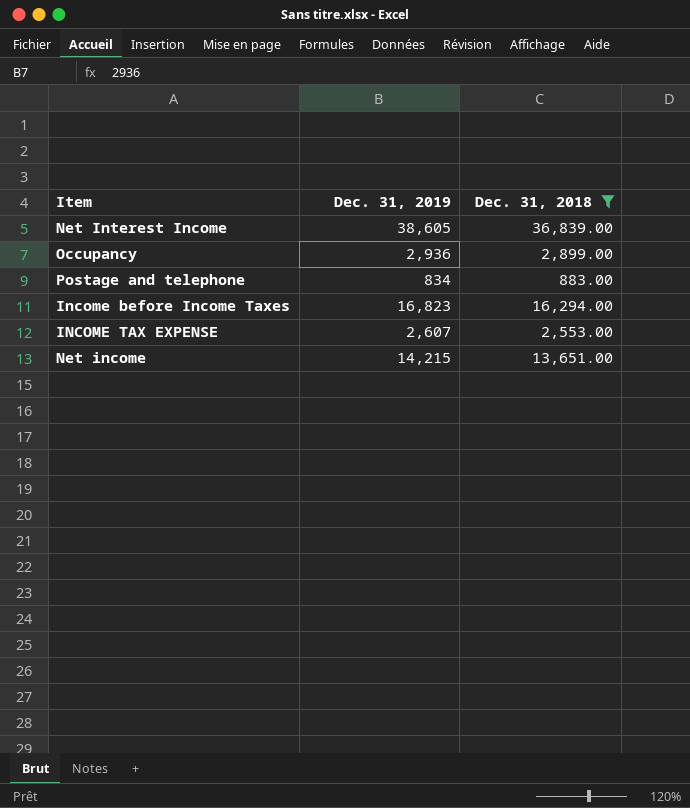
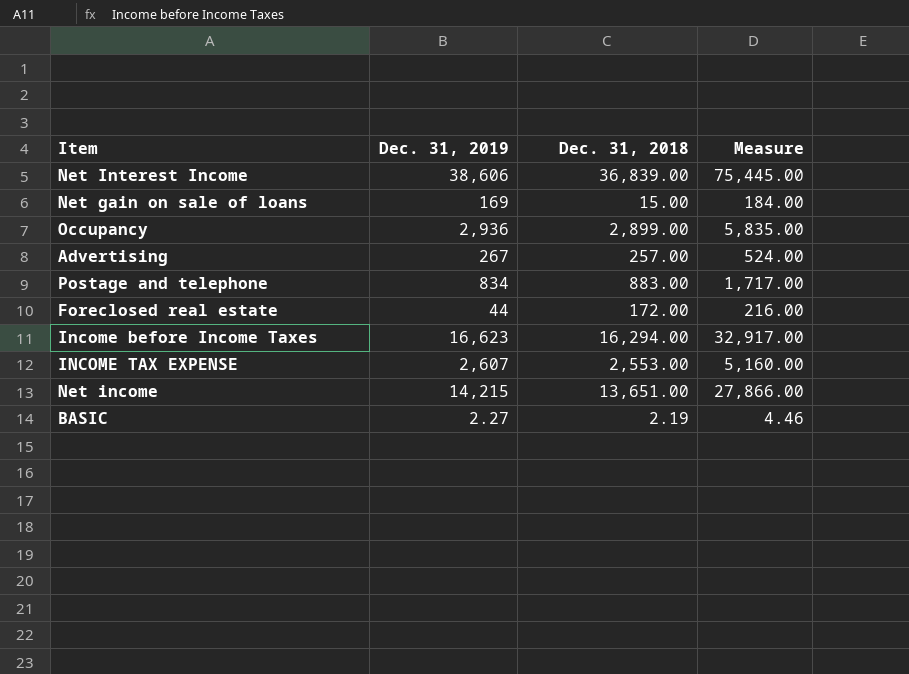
filter: Dec. 31, 2018 >= 883.00 -> none
column Measure | formula: none -> [Dec. 31, 2019] + [Dec. 31, 2018]
Net Interest Income | Dec. 31, 2019: 38,605 -> 38,606
Income before Income Taxes | Dec. 31, 2019: 16,823 -> 16,623

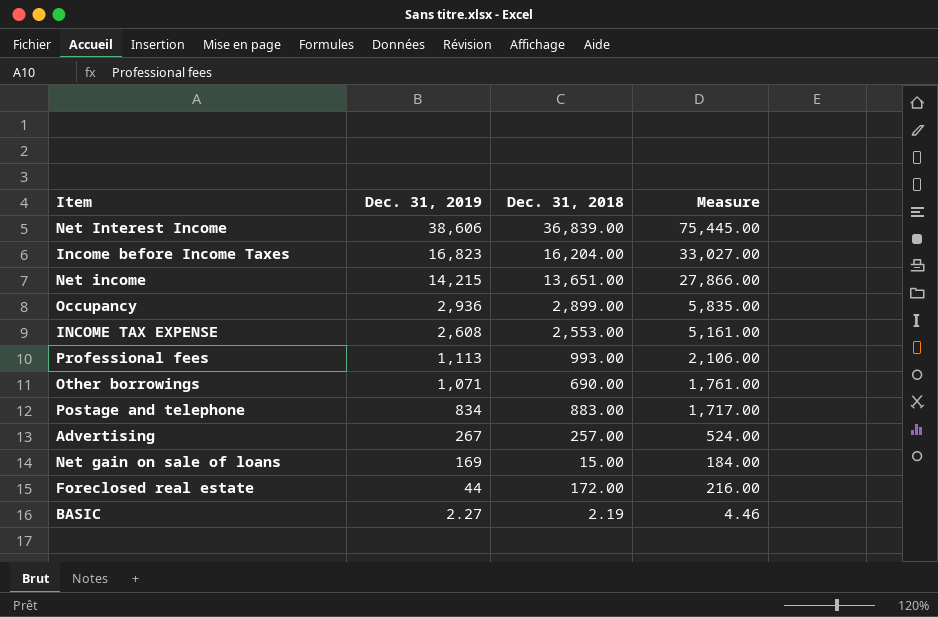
row order: none -> Dec. 31, 2019 descending
Income before Income Taxes | Dec. 31, 2019: 16,623 -> 16,823
Income before Income Taxes | Dec. 31, 2018: 16,294.00 -> 16,204.00
Income before Income Taxes | Measure: 32,917.00 -> 33,027.00
INCOME TAX EXPENSE | Dec. 31, 2019: 2,607 -> 2,608
INCOME TAX EXPENSE | Measure: 5,160.00 -> 5,161.00
row Professional fees: none -> 1,113 | 993.00 | 2,106.00
row Other borrowings: none -> 1,071 | 690.00 | 1,761.00

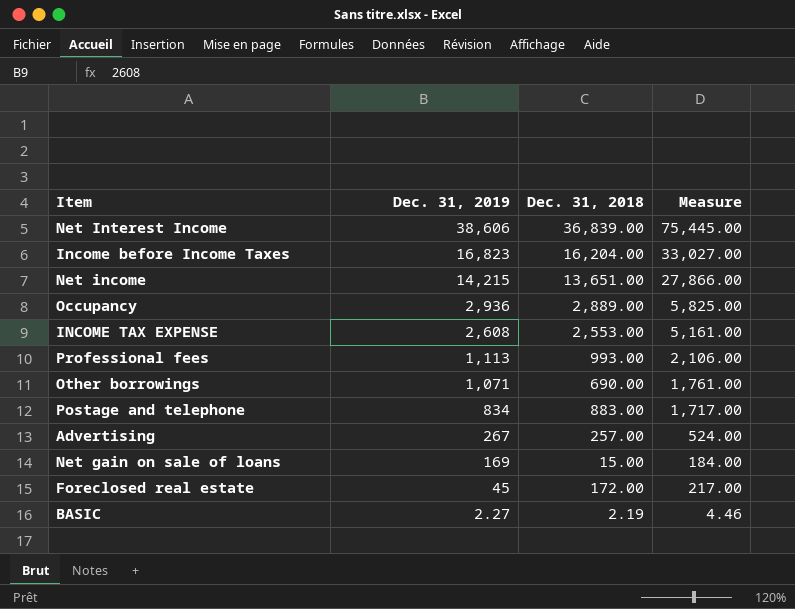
Occupancy | Dec. 31, 2018: 2,899.00 -> 2,889.00
Occupancy | Measure: 5,835.00 -> 5,825.00
Foreclosed real estate | Dec. 31, 2019: 44 -> 45
Foreclosed real estate | Measure: 216.00 -> 217.00

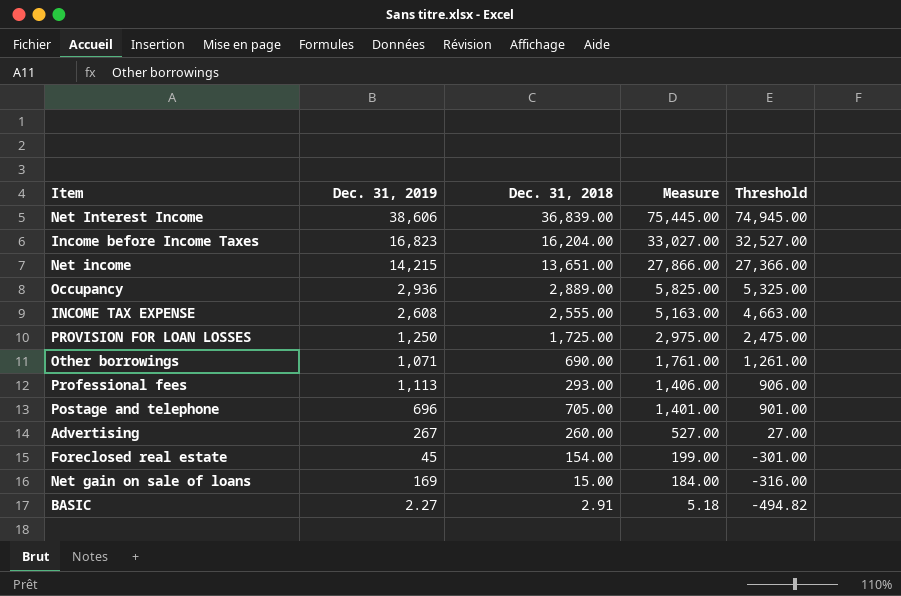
row order: Dec. 31, 2019 descending -> Measure descending
column Threshold | formula: none -> [Measure] - 500
INCOME TAX EXPENSE | Dec. 31, 2018: 2,553.00 -> 2,555.00
INCOME TAX EXPENSE | Measure: 5,161.00 -> 5,163.00
row PROVISION FOR LOAN LOSSES: none -> 1,250 | 1,725.00 | 2,975.00 | 2,475.00
Professional fees | Dec. 31, 2018: 993.00 -> 293.00
Professional fees | Measure: 2,106.00 -> 1,406.00
Postage and telephone | Dec. 31, 2019: 834 -> 696
Postage and telephone | Dec. 31, 2018: 883.00 -> 705.00
Postage and telephone | Measure: 1,717.00 -> 1,401.00
Advertising | Dec. 31, 2018: 257.00 -> 260.00
Advertising | Measure: 524.00 -> 527.00
Foreclosed real estate | Dec. 31, 2018: 172.00 -> 154.00
Foreclosed real estate | Measure: 217.00 -> 199.00
BASIC | Dec. 31, 2018: 2.19 -> 2.91
BASIC | Measure: 4.46 -> 5.18

